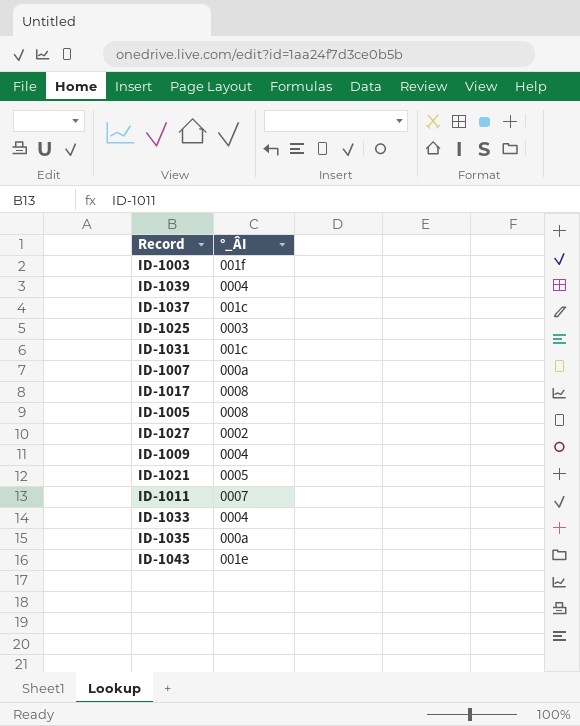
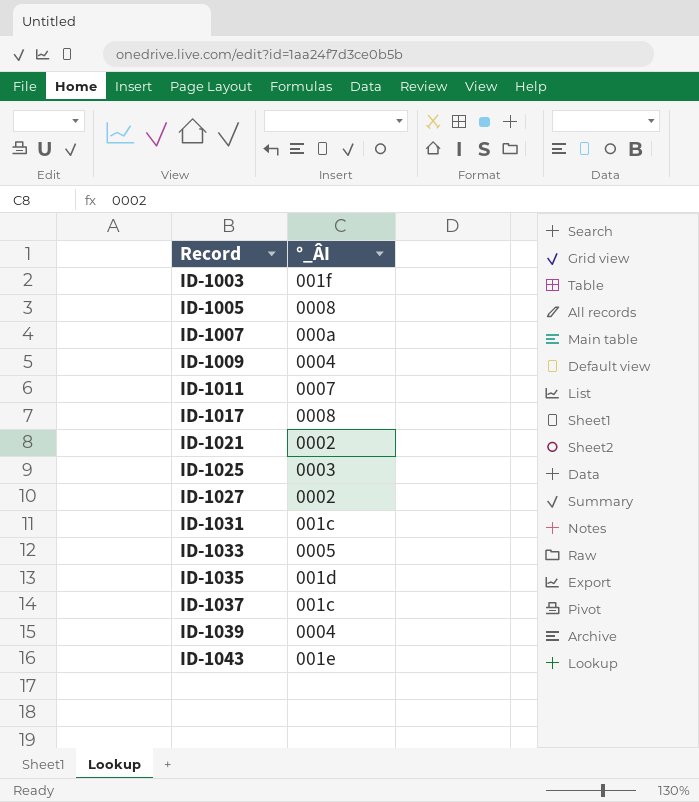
row order: none -> Record ascending
ID-1021 | °_ÂI: 0005 -> 0002
ID-1033 | °_ÂI: 0004 -> 0005
ID-1035 | °_ÂI: 000a -> 001d

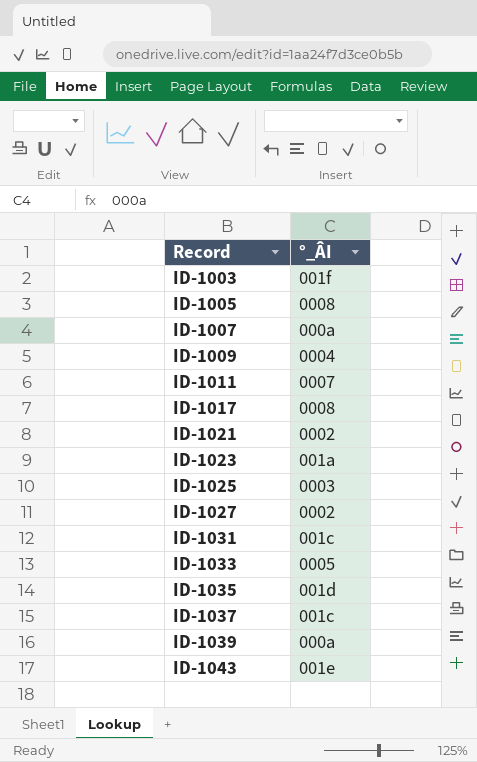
row ID-1023: none -> 001a
ID-1039 | °_ÂI: 0004 -> 000a

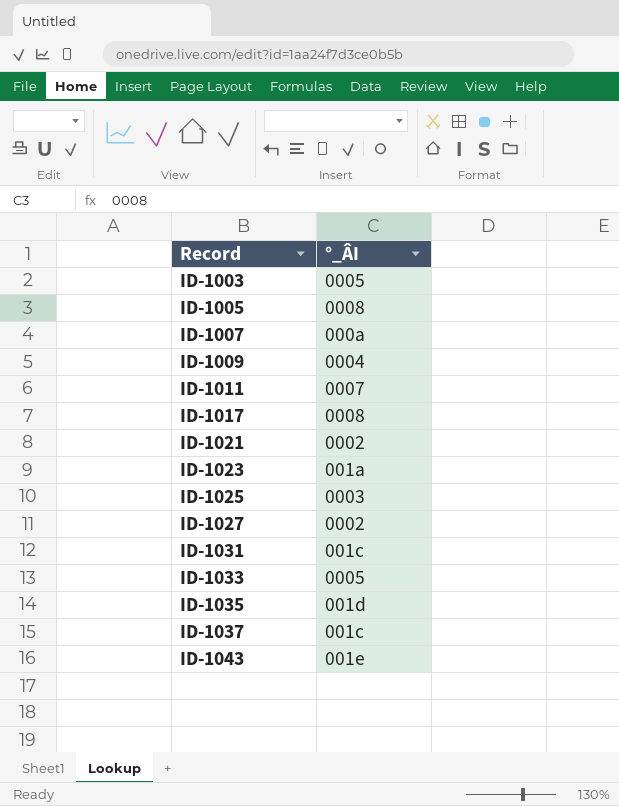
row ID-1039: 000a -> none
ID-1003 | °_ÂI: 001f -> 0005

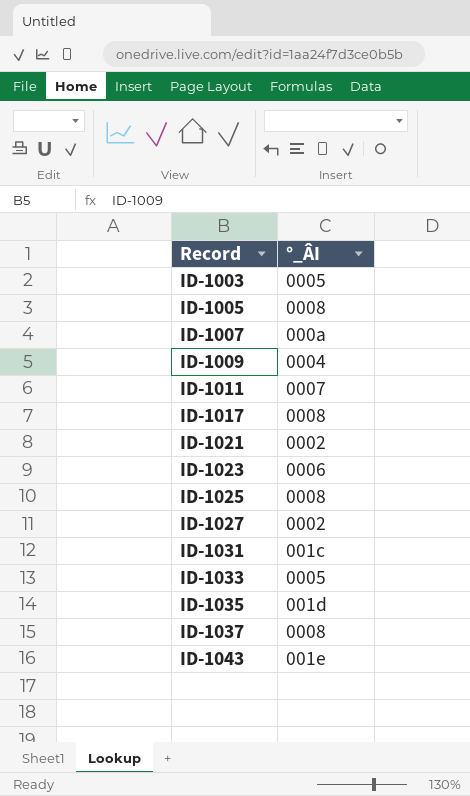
ID-1023 | °_ÂI: 001a -> 0006
ID-1025 | °_ÂI: 0003 -> 0008
ID-1037 | °_ÂI: 001c -> 0008

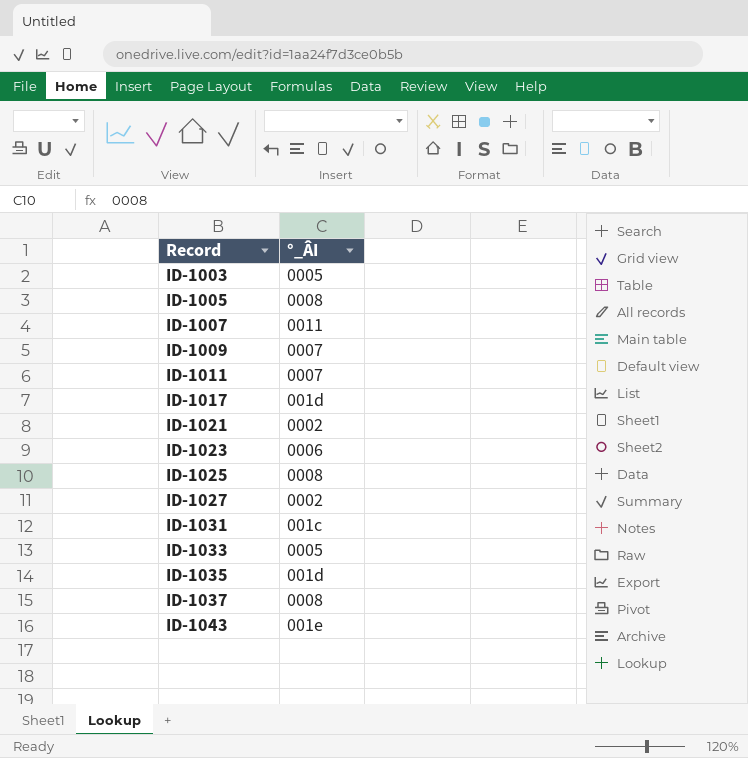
ID-1007 | °_ÂI: 000a -> 0011
ID-1009 | °_ÂI: 0004 -> 0007
ID-1017 | °_ÂI: 0008 -> 001d

